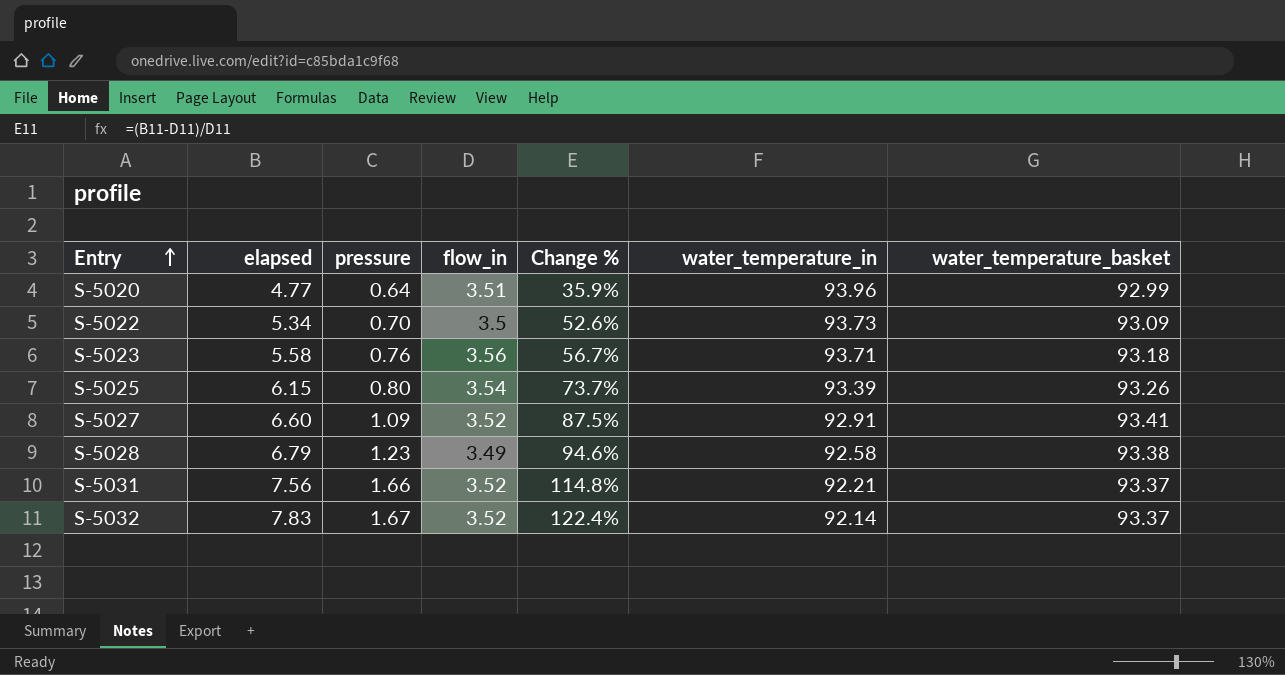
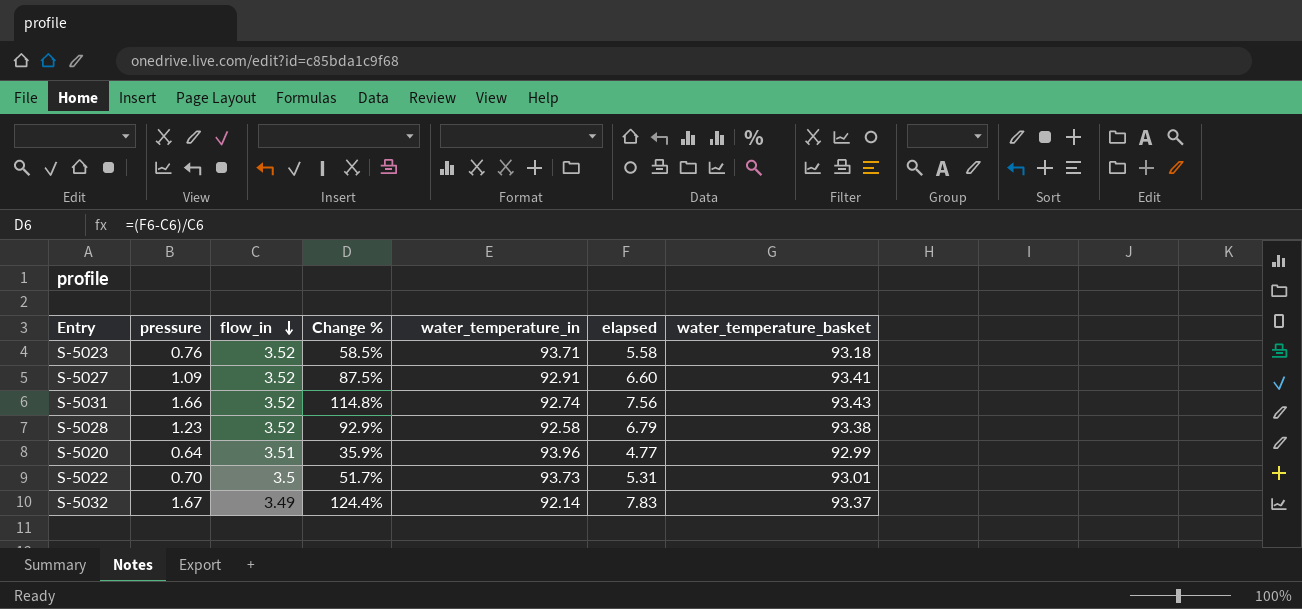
row order: Entry ascending -> flow_in descending
column elapsed | position: 2 -> 6
row S-5025: 6.15 | 0.80 | 3.54 | 73.7% | 93.39 | 93.26 -> none
S-5023 | flow_in: 3.56 -> 3.52
S-5023 | Change %: 56.7% -> 58.5%
S-5031 | water_temperature_in: 92.21 -> 92.74
S-5031 | water_temperature_basket: 93.37 -> 93.43
S-5028 | flow_in: 3.49 -> 3.52
S-5028 | Change %: 94.6% -> 92.9%
S-5022 | Change %: 52.6% -> 51.7%
S-5022 | elapsed: 5.34 -> 5.31
S-5022 | water_temperature_basket: 93.09 -> 93.01
S-5032 | flow_in: 3.52 -> 3.49
S-5032 | Change %: 122.4% -> 124.4%

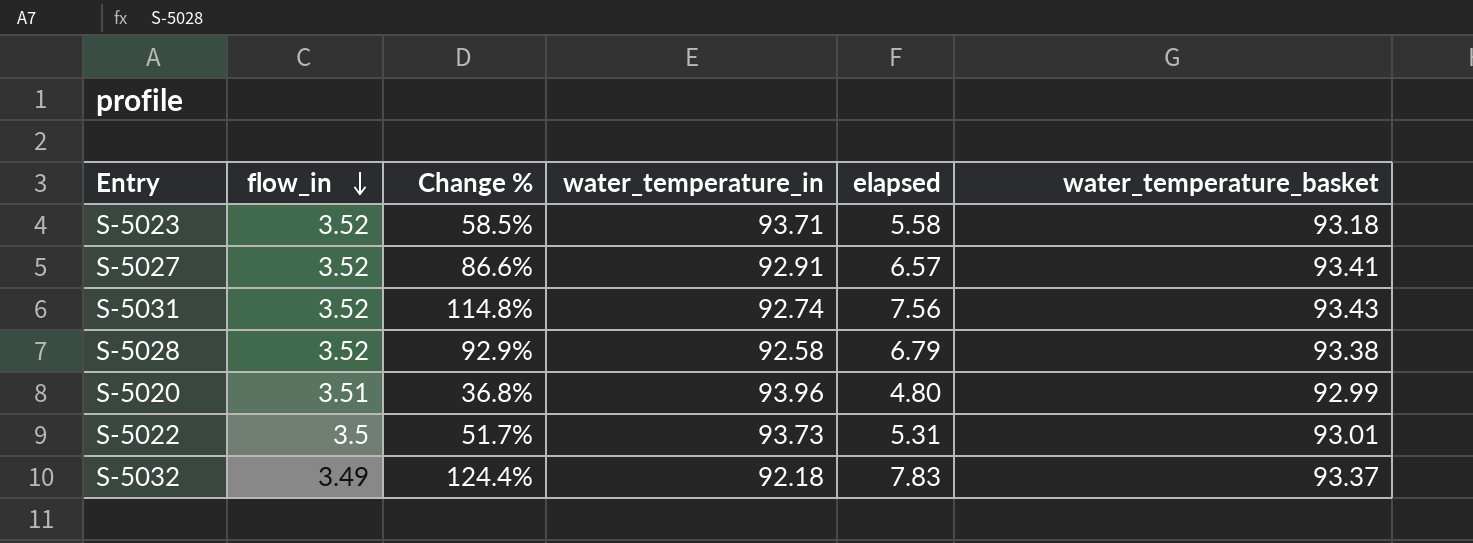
column pressure | position: 2 -> none
S-5027 | Change %: 87.5% -> 86.6%
S-5027 | elapsed: 6.60 -> 6.57
S-5020 | Change %: 35.9% -> 36.8%
S-5020 | elapsed: 4.77 -> 4.80
S-5032 | water_temperature_in: 92.14 -> 92.18

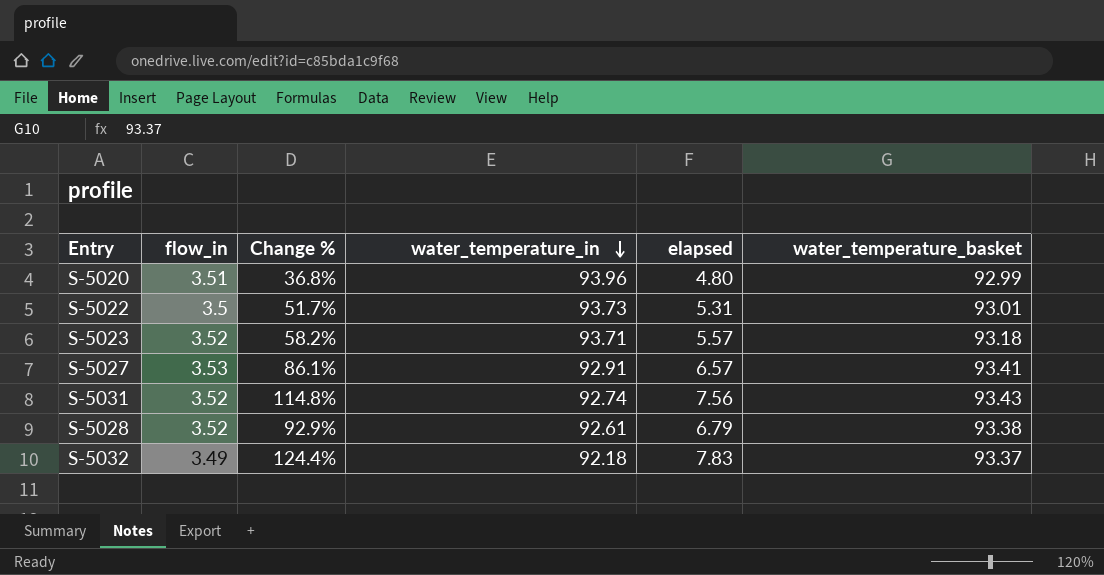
row order: flow_in descending -> water_temperature_in descending
S-5023 | Change %: 58.5% -> 58.2%
S-5023 | elapsed: 5.58 -> 5.57
S-5027 | flow_in: 3.52 -> 3.53
S-5027 | Change %: 86.6% -> 86.1%
S-5028 | water_temperature_in: 92.58 -> 92.61

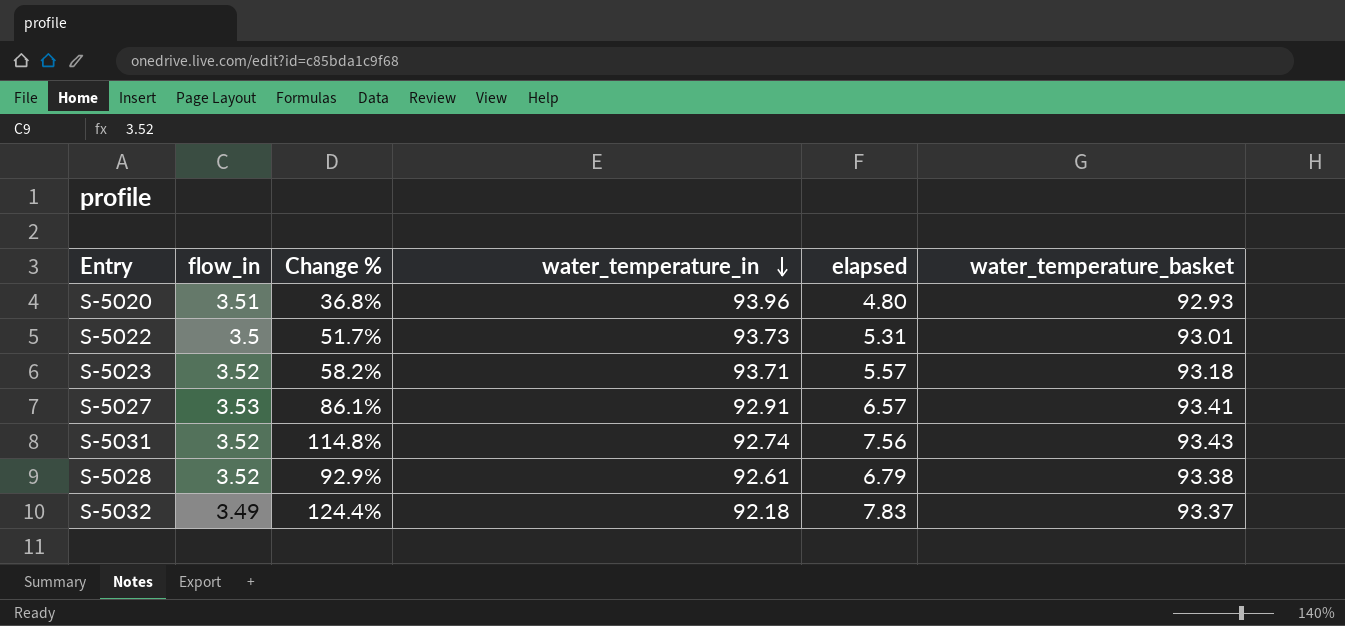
S-5020 | water_temperature_basket: 92.99 -> 92.93

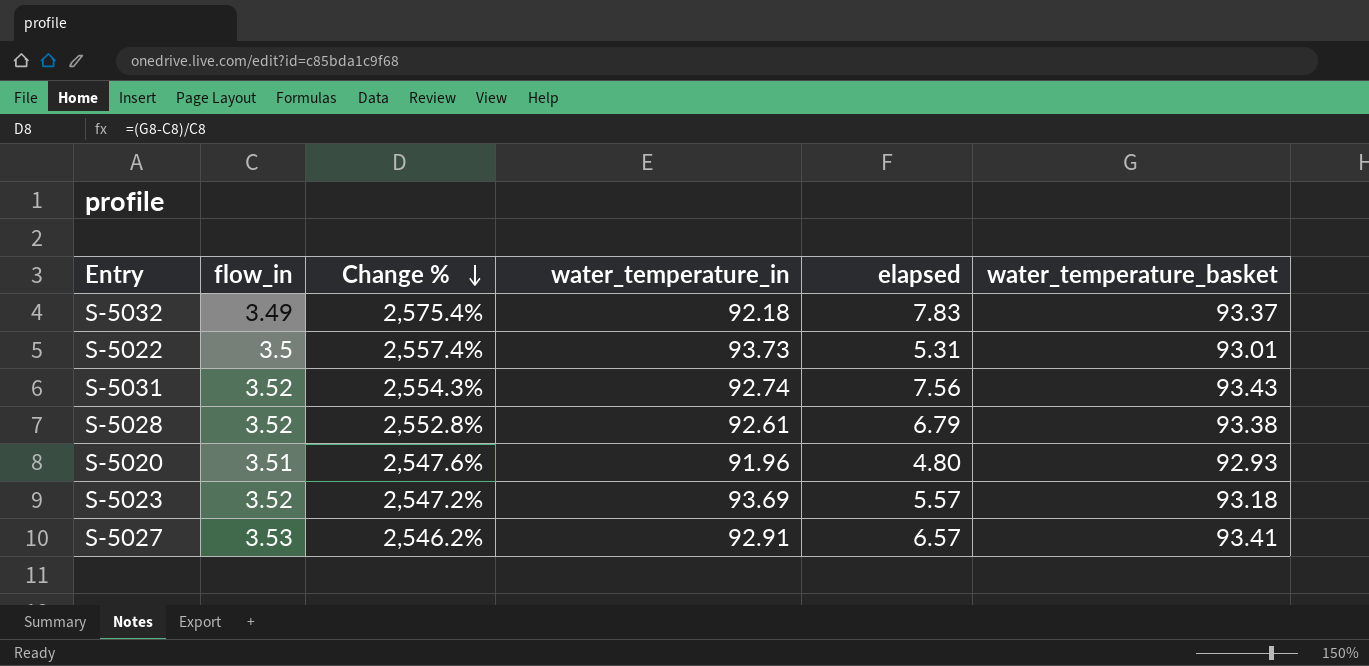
row order: water_temperature_in descending -> Change % descending
column Change % | formula: ([elapsed] - [flow_in]) / [flow_in] -> ([water_temperature_basket] - [flow_in]) / [flow_in]
S-5020 | water_temperature_in: 93.96 -> 91.96
S-5023 | water_temperature_in: 93.71 -> 93.69

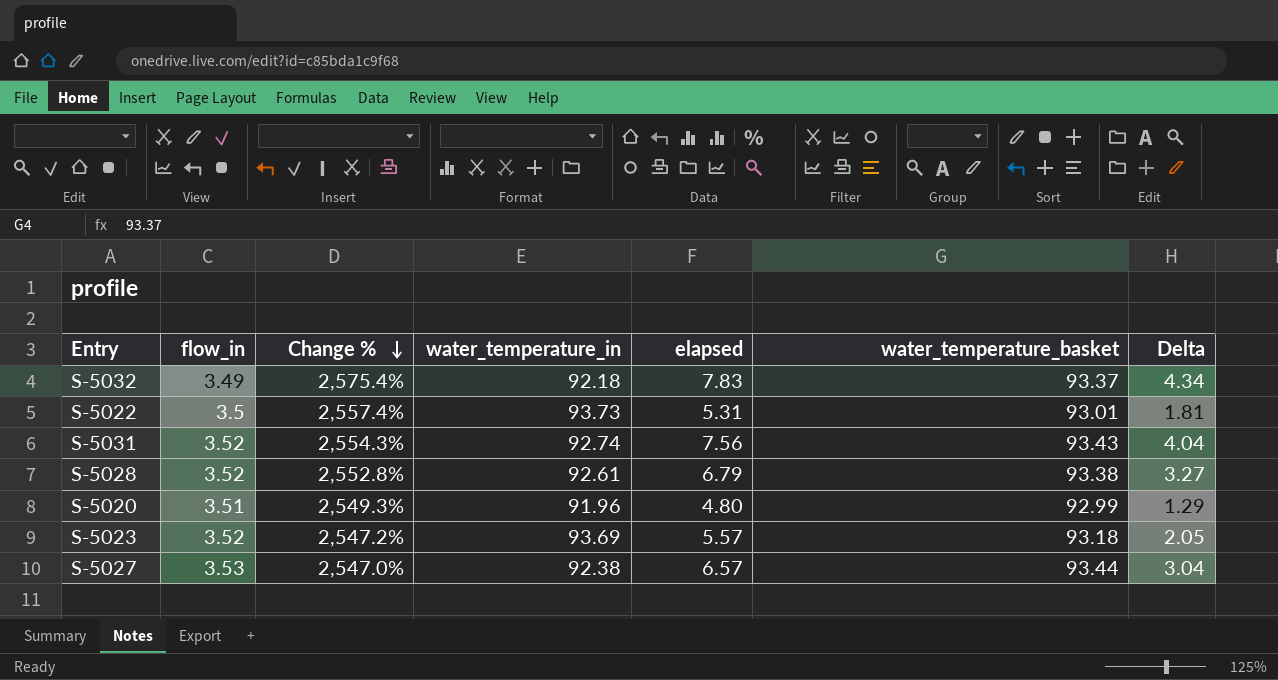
column Delta | formula: none -> [elapsed] - [flow_in]
S-5020 | Change %: 2,547.6% -> 2,549.3%
S-5020 | water_temperature_basket: 92.93 -> 92.99
S-5027 | Change %: 2,546.2% -> 2,547.0%
S-5027 | water_temperature_in: 92.91 -> 92.38
S-5027 | water_temperature_basket: 93.41 -> 93.44

